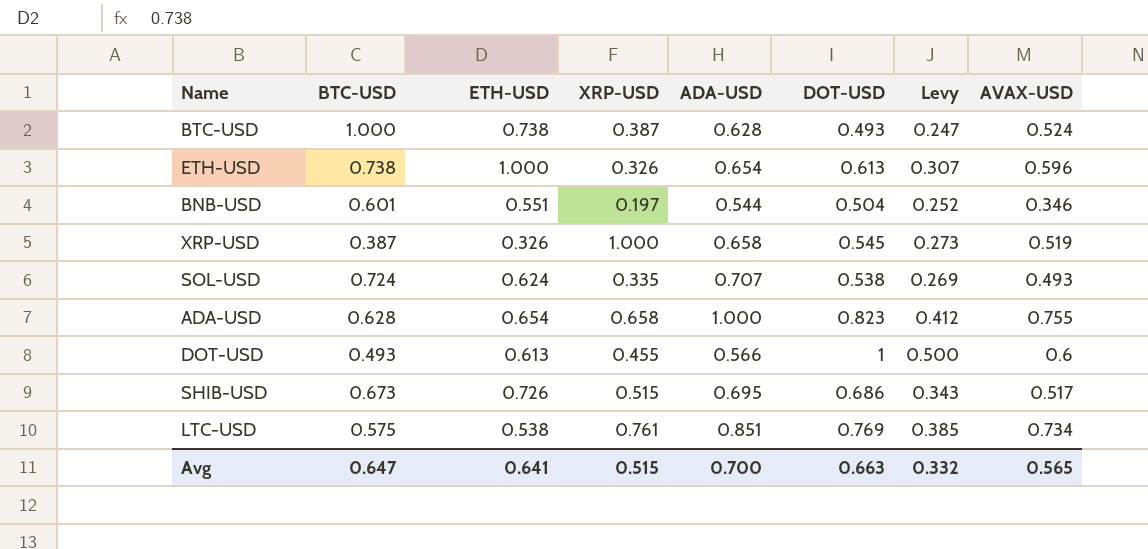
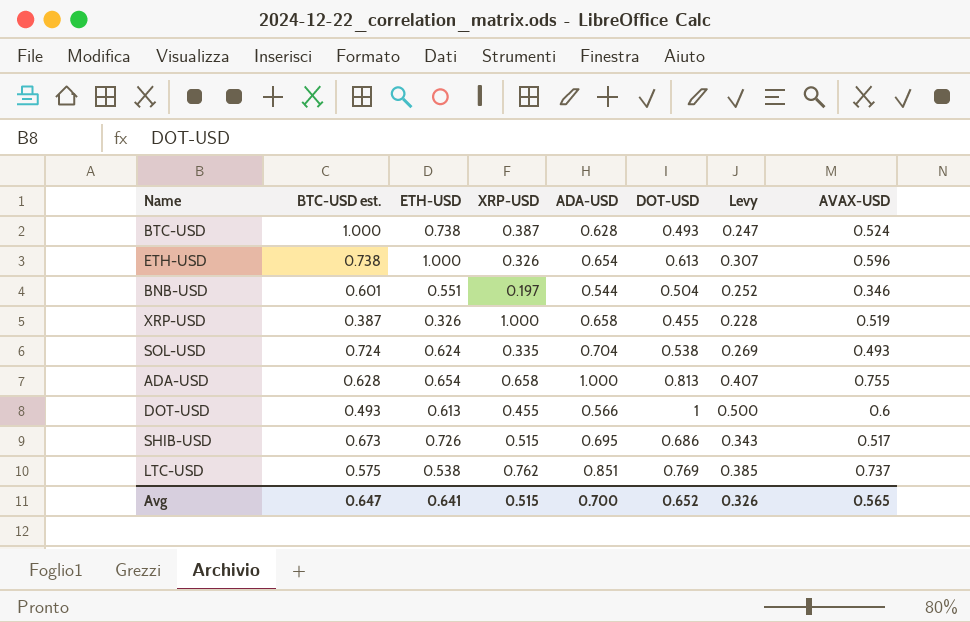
column name: BTC-USD -> BTC-USD est.
XRP-USD | DOT-USD: 0.545 -> 0.455
XRP-USD | Levy: 0.273 -> 0.228
SOL-USD | ADA-USD: 0.707 -> 0.704
ADA-USD | DOT-USD: 0.823 -> 0.813
ADA-USD | Levy: 0.412 -> 0.407
LTC-USD | XRP-USD: 0.761 -> 0.762
LTC-USD | AVAX-USD: 0.734 -> 0.737
Avg | DOT-USD: 0.663 -> 0.652
Avg | Levy: 0.332 -> 0.326

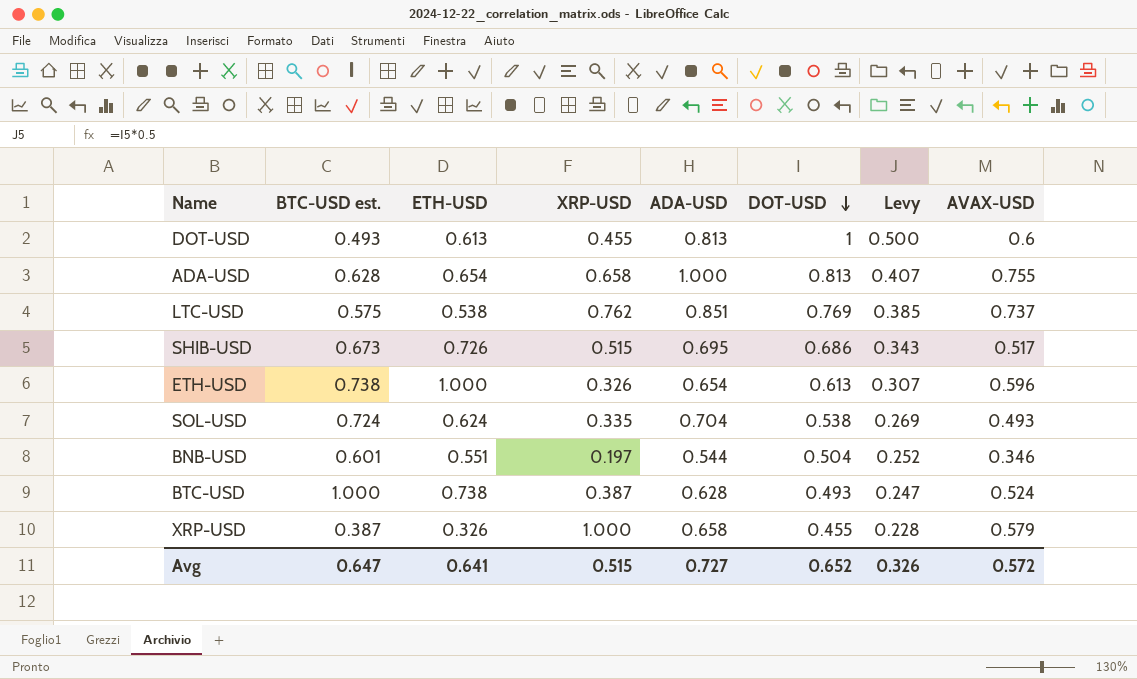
row order: none -> DOT-USD descending
DOT-USD | ADA-USD: 0.566 -> 0.813
XRP-USD | AVAX-USD: 0.519 -> 0.579
Avg | ADA-USD: 0.700 -> 0.727
Avg | AVAX-USD: 0.565 -> 0.572

